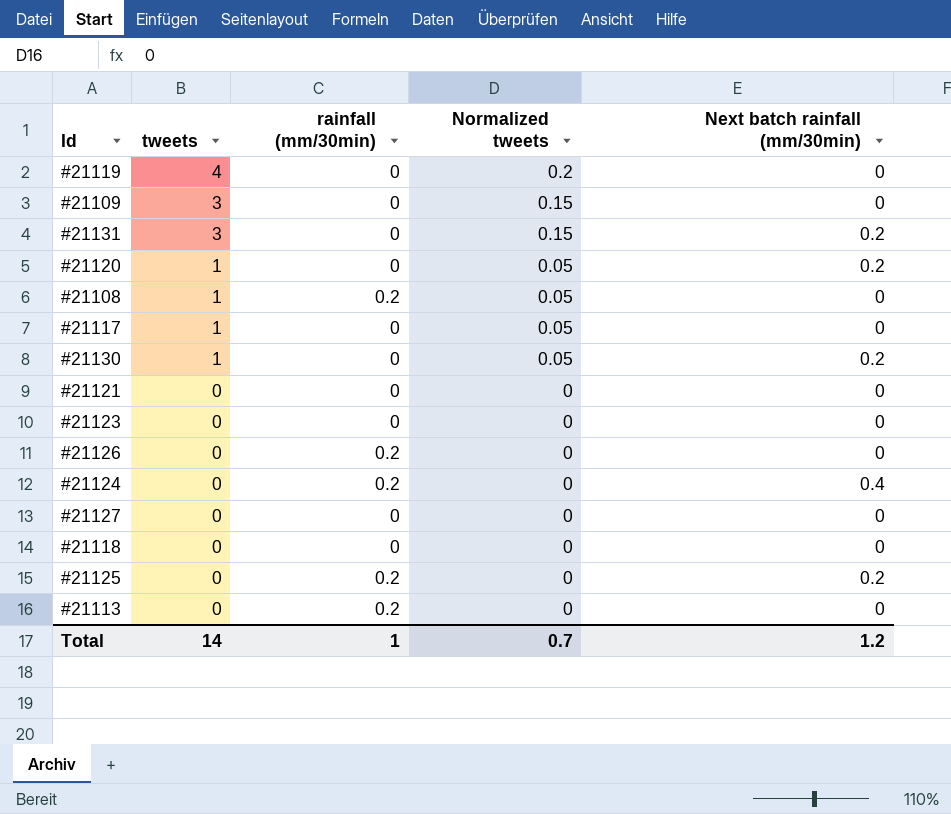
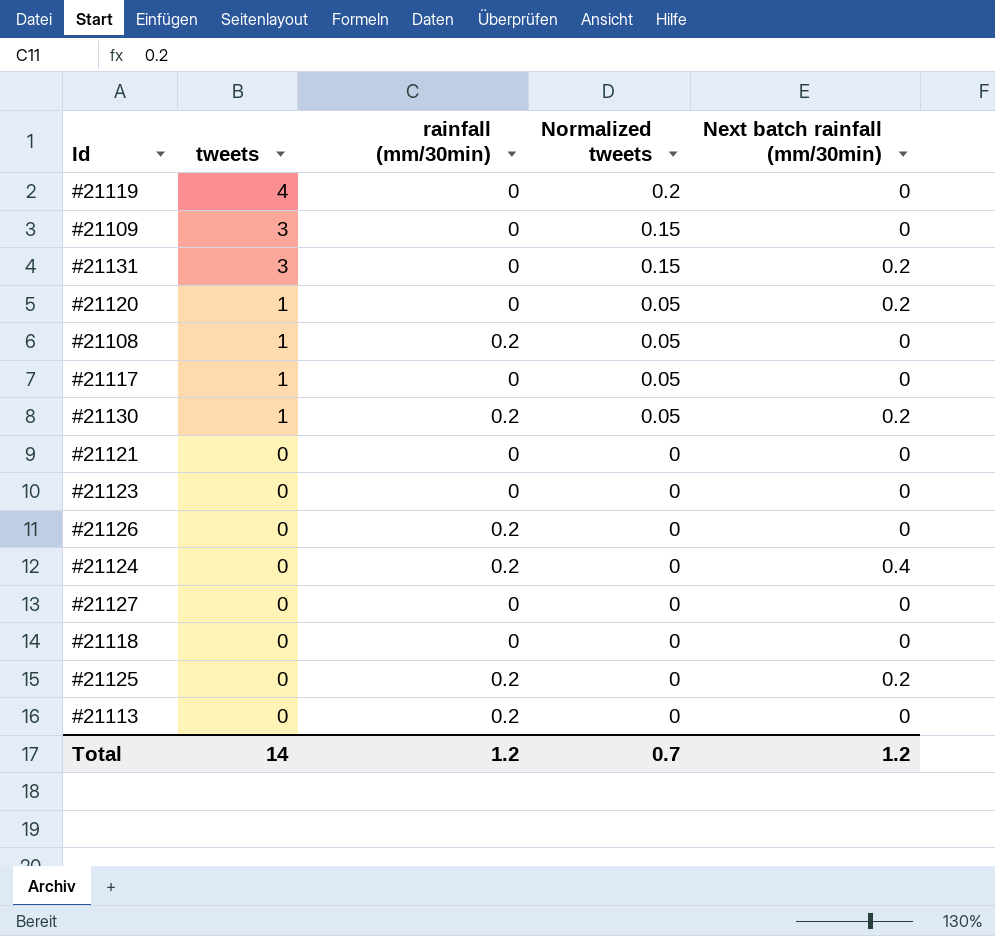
#21130 | rainfall (mm/30min): 0 -> 0.2
Total | rainfall (mm/30min): 1 -> 1.2

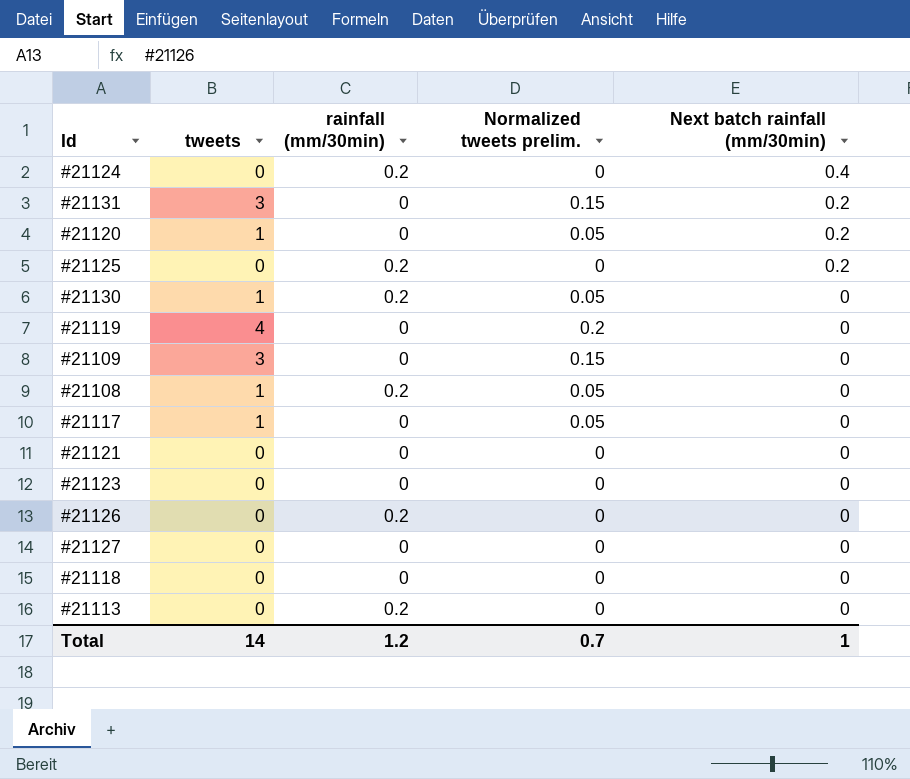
row order: tweets descending -> Next batch rainfall (mm/30min) descending
column name: Normalized tweets -> Normalized tweets prelim.
#21130 | Next batch rainfall (mm/30min): 0.2 -> 0
Total | Next batch rainfall (mm/30min): 1.2 -> 1

